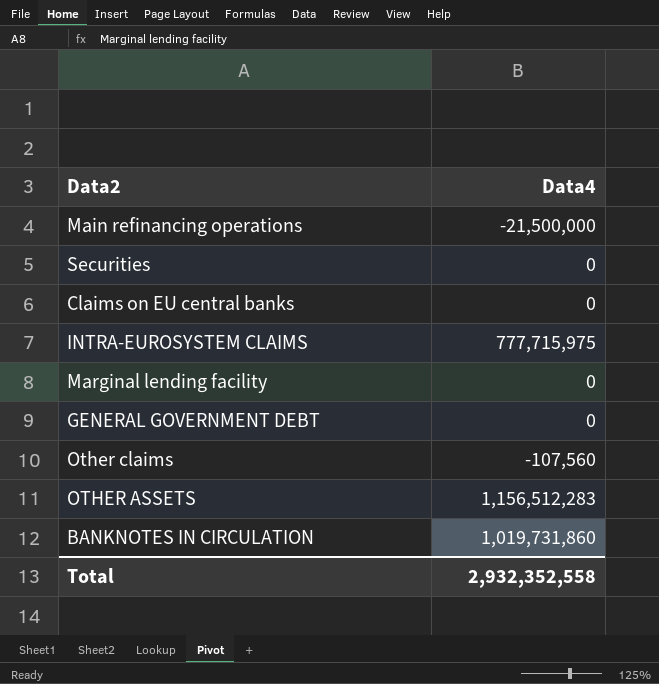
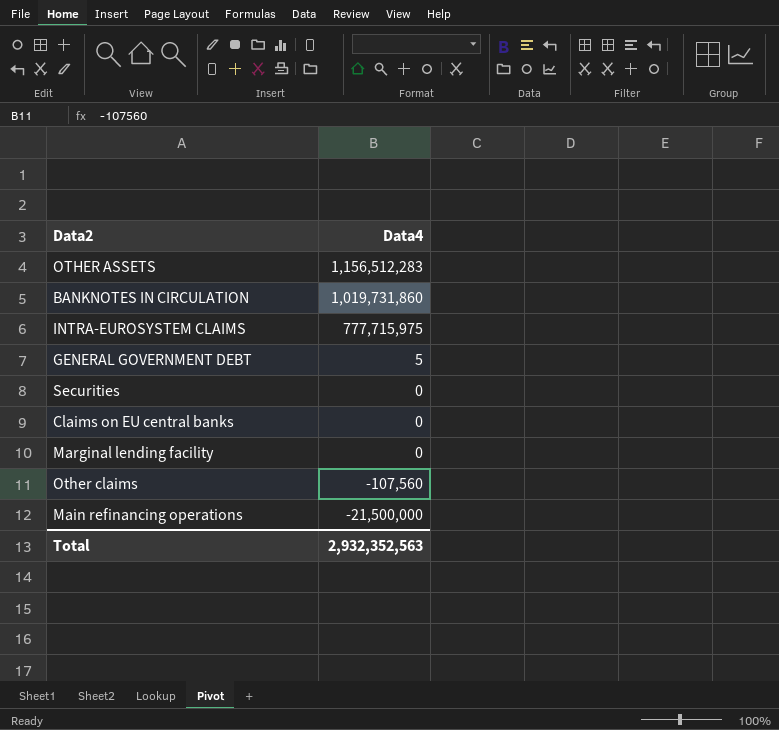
row order: none -> Data4 descending
GENERAL GOVERNMENT DEBT | Data4: 0 -> 5
Total | Data4: 2,932,352,558 -> 2,932,352,563

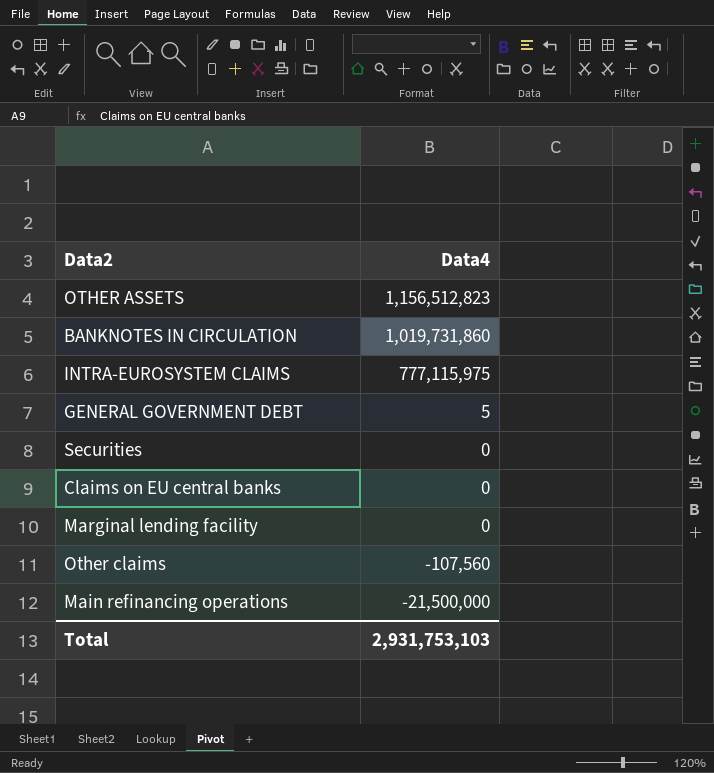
OTHER ASSETS | Data4: 1,156,512,283 -> 1,156,512,823
INTRA-EUROSYSTEM CLAIMS | Data4: 777,715,975 -> 777,115,975
Total | Data4: 2,932,352,563 -> 2,931,753,103

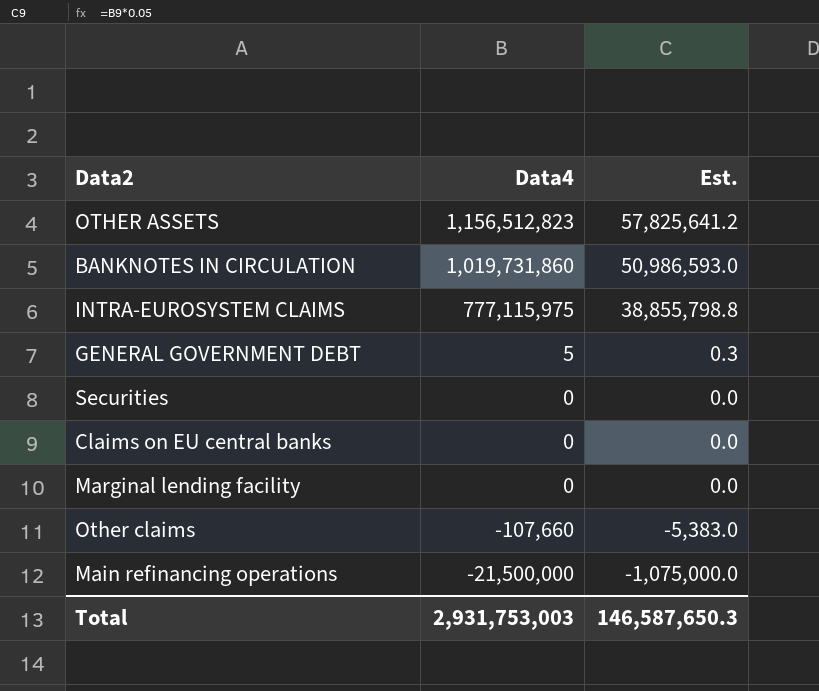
column Est. | formula: none -> [Data4] * 0.05
Other claims | Data4: -107,560 -> -107,660
Total | Data4: 2,931,753,103 -> 2,931,753,003

